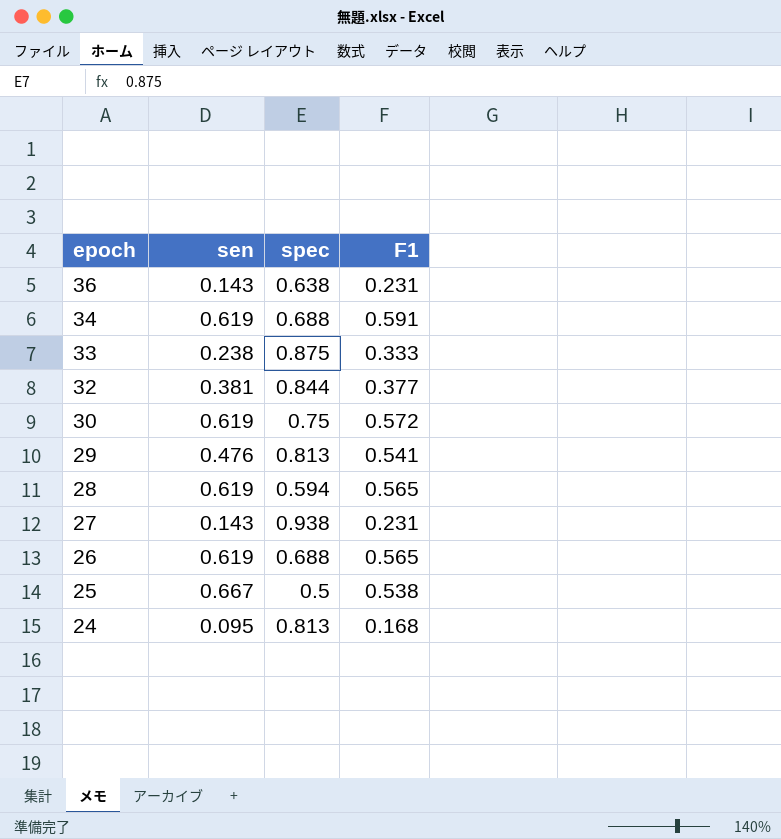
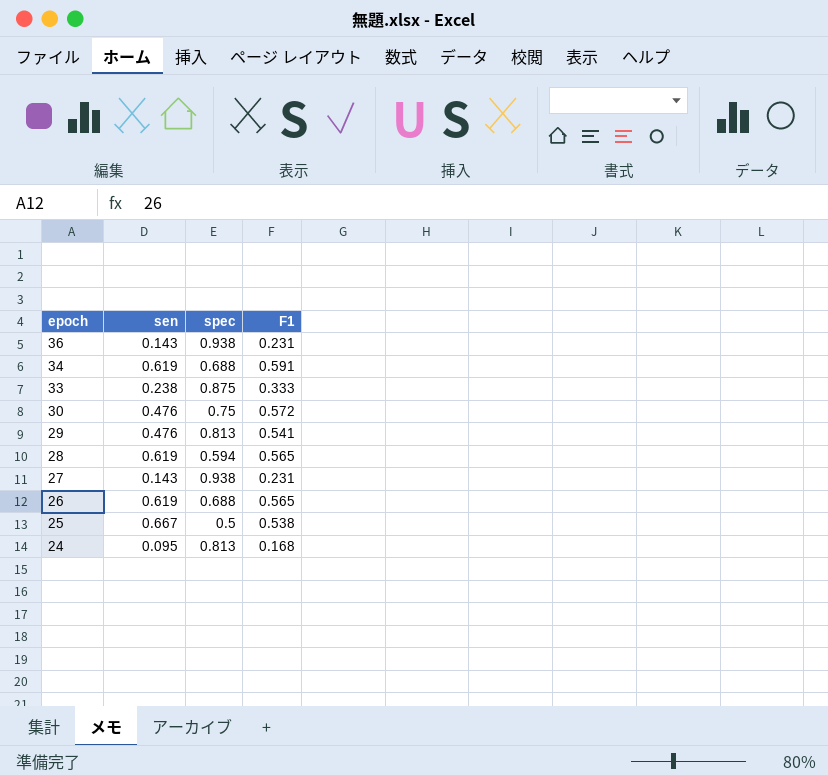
row 32: 0.381 | 0.844 | 0.377 -> none
36 | spec: 0.638 -> 0.938
30 | sen: 0.619 -> 0.476

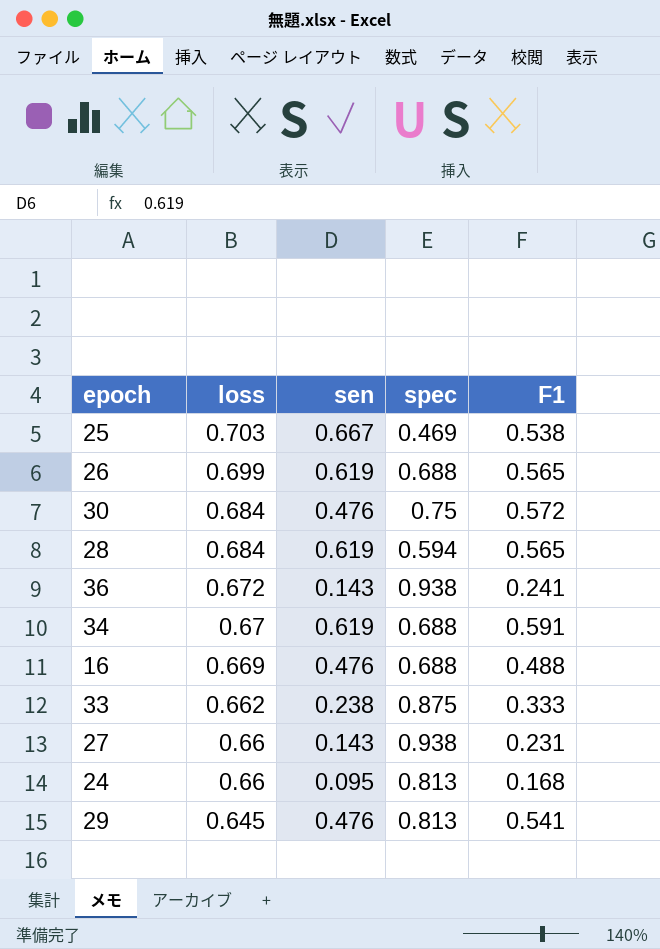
row order: epoch descending -> loss descending
column loss | position: none -> 2
25 | spec: 0.5 -> 0.469
36 | F1: 0.231 -> 0.241
row 16: none -> 0.669 | 0.476 | 0.688 | 0.488

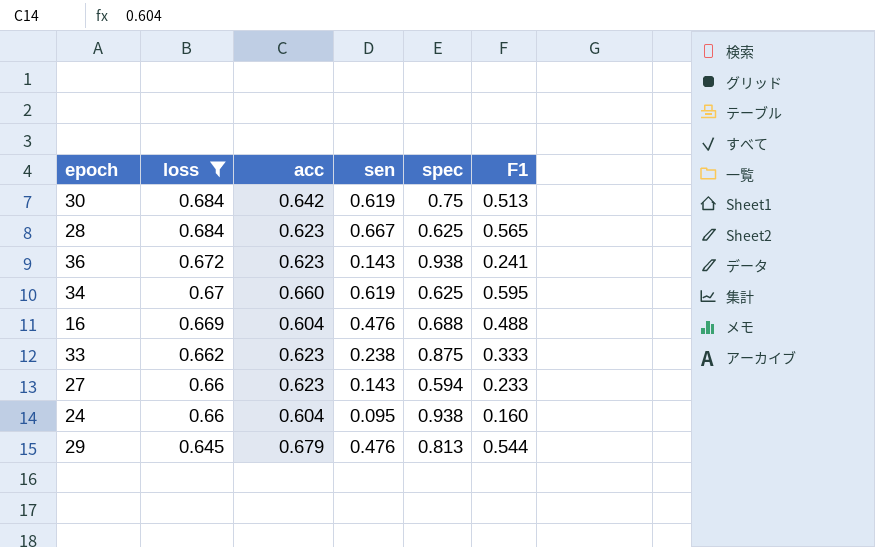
filter: none -> loss <= 0.684
column acc | position: none -> 3
30 | sen: 0.476 -> 0.619
30 | F1: 0.572 -> 0.513
28 | sen: 0.619 -> 0.667
28 | spec: 0.594 -> 0.625
34 | spec: 0.688 -> 0.625
34 | F1: 0.591 -> 0.595
27 | spec: 0.938 -> 0.594
27 | F1: 0.231 -> 0.233
24 | spec: 0.813 -> 0.938
24 | F1: 0.168 -> 0.160
29 | F1: 0.541 -> 0.544

